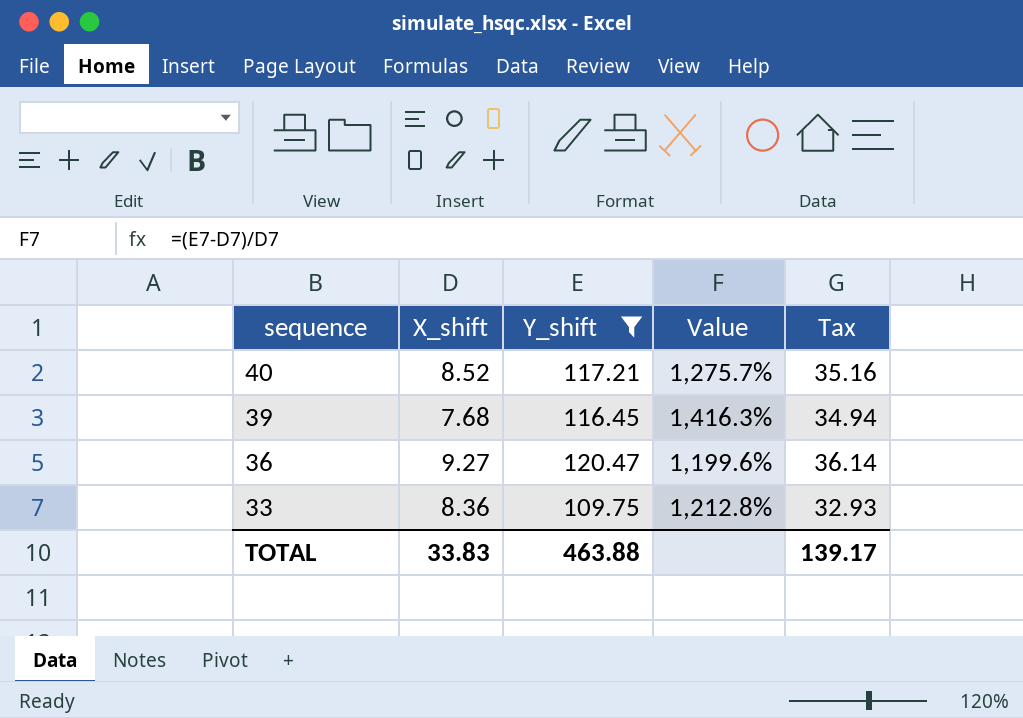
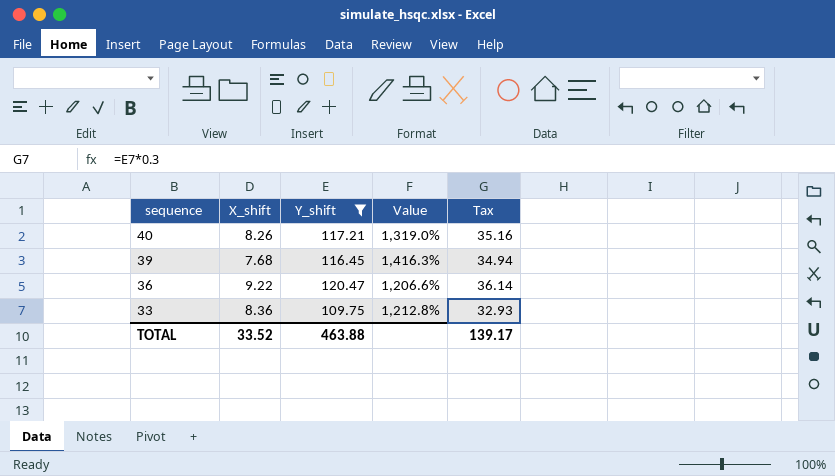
40 | X_shift: 8.52 -> 8.26
40 | Value: 1,275.7% -> 1,319.0%
36 | X_shift: 9.27 -> 9.22
36 | Value: 1,199.6% -> 1,206.6%
TOTAL | X_shift: 33.83 -> 33.52

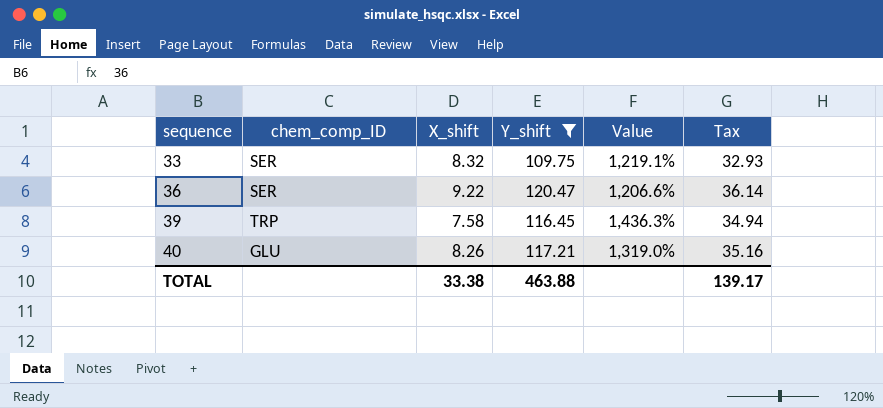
row order: sequence descending -> sequence ascending
column chem_comp_ID | position: none -> 2
33 | X_shift: 8.36 -> 8.32
33 | Value: 1,212.8% -> 1,219.1%
39 | X_shift: 7.68 -> 7.58
39 | Value: 1,416.3% -> 1,436.3%
TOTAL | X_shift: 33.52 -> 33.38

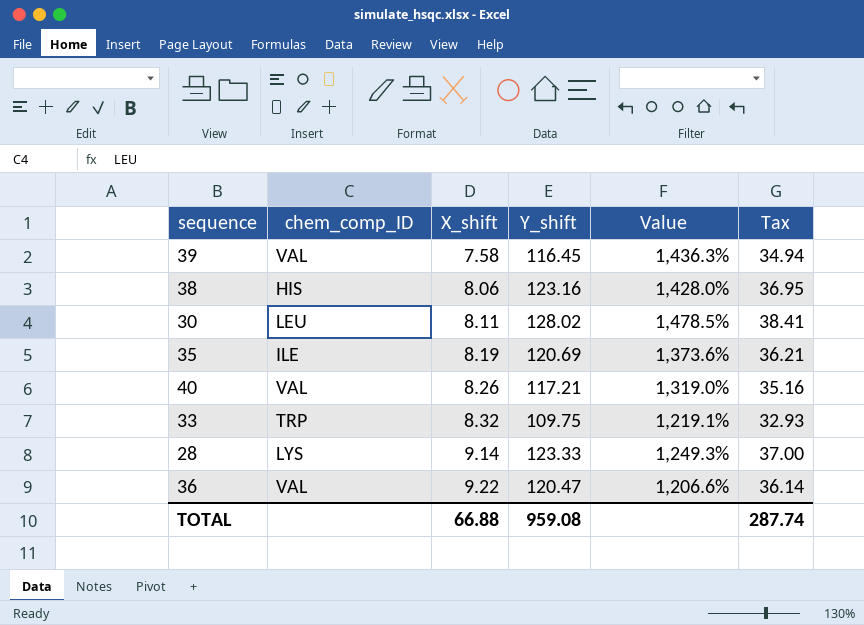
filter: Y_shift <= 120.47 -> none
row order: sequence ascending -> X_shift ascending
39 | chem_comp_ID: TRP -> VAL
40 | chem_comp_ID: GLU -> VAL
33 | chem_comp_ID: SER -> TRP
36 | chem_comp_ID: SER -> VAL
TOTAL | X_shift: 33.38 -> 66.88
TOTAL | Y_shift: 463.88 -> 959.08
TOTAL | Tax: 139.17 -> 287.74

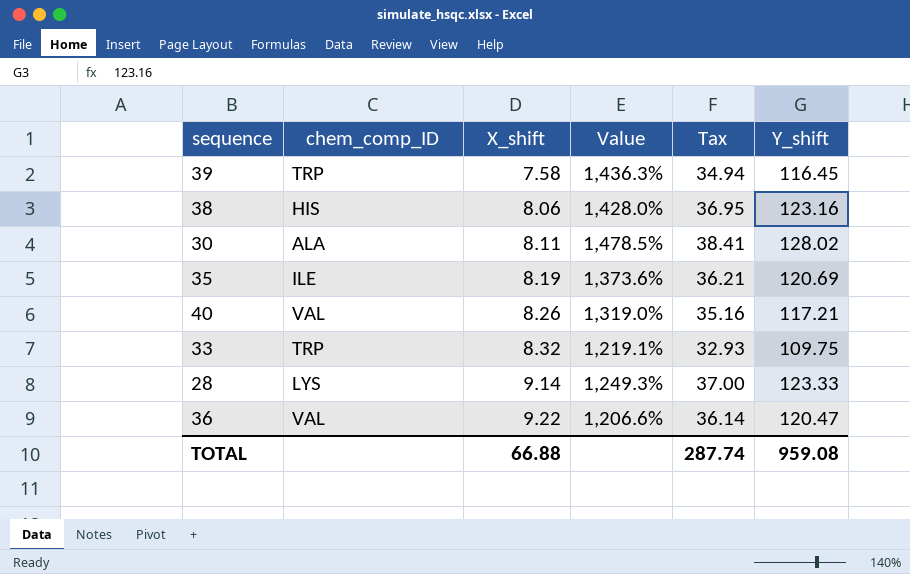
column Y_shift | position: 4 -> 6
39 | chem_comp_ID: VAL -> TRP
30 | chem_comp_ID: LEU -> ALA

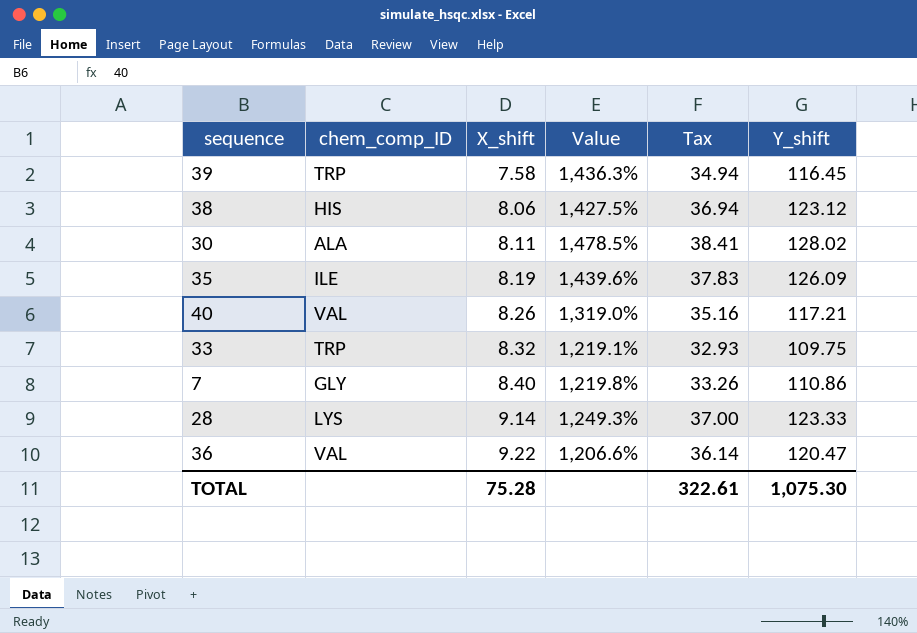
38 | Value: 1,428.0% -> 1,427.5%
38 | Tax: 36.95 -> 36.94
38 | Y_shift: 123.16 -> 123.12
35 | Value: 1,373.6% -> 1,439.6%
35 | Tax: 36.21 -> 37.83
35 | Y_shift: 120.69 -> 126.09
row 7: none -> GLY | 8.40 | 1,219.8% | 33.26 | 110.86
TOTAL | X_shift: 66.88 -> 75.28
TOTAL | Tax: 287.74 -> 322.61
TOTAL | Y_shift: 959.08 -> 1,075.30

